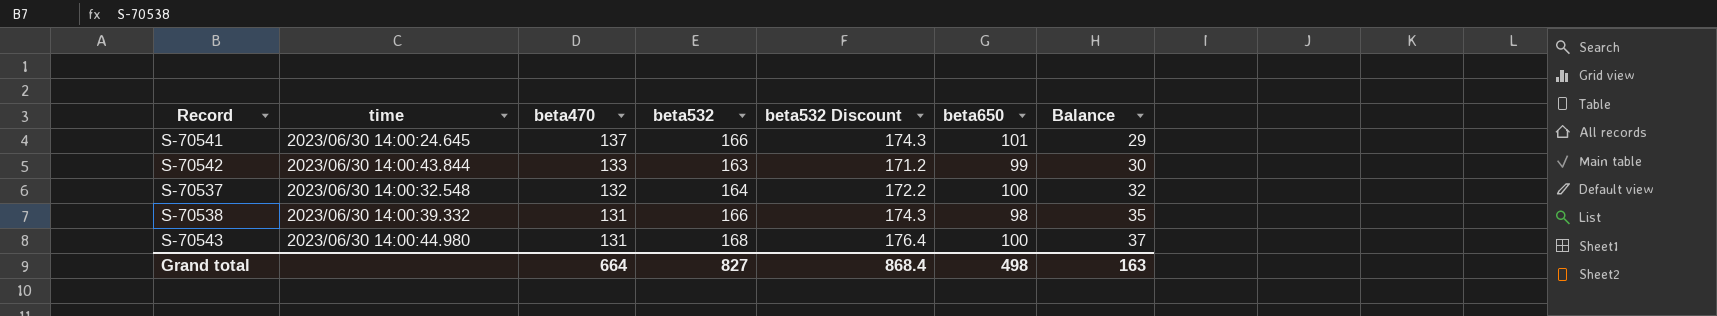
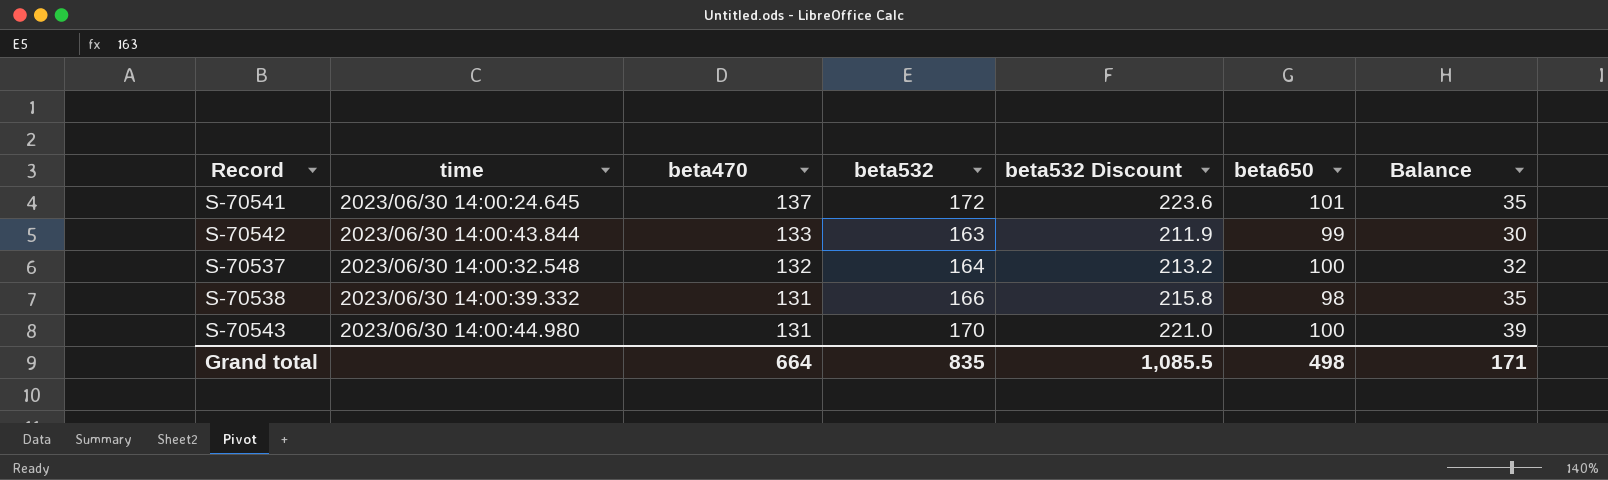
column beta532 Discount | formula: [beta532] * 1.05 -> [beta532] * 1.3
S-70541 | beta532: 166 -> 172
S-70541 | Balance: 29 -> 35
S-70543 | beta532: 168 -> 170
S-70543 | Balance: 37 -> 39
Grand total | beta532: 827 -> 835
Grand total | beta532 Discount: 868.4 -> 1,085.5
Grand total | Balance: 163 -> 171

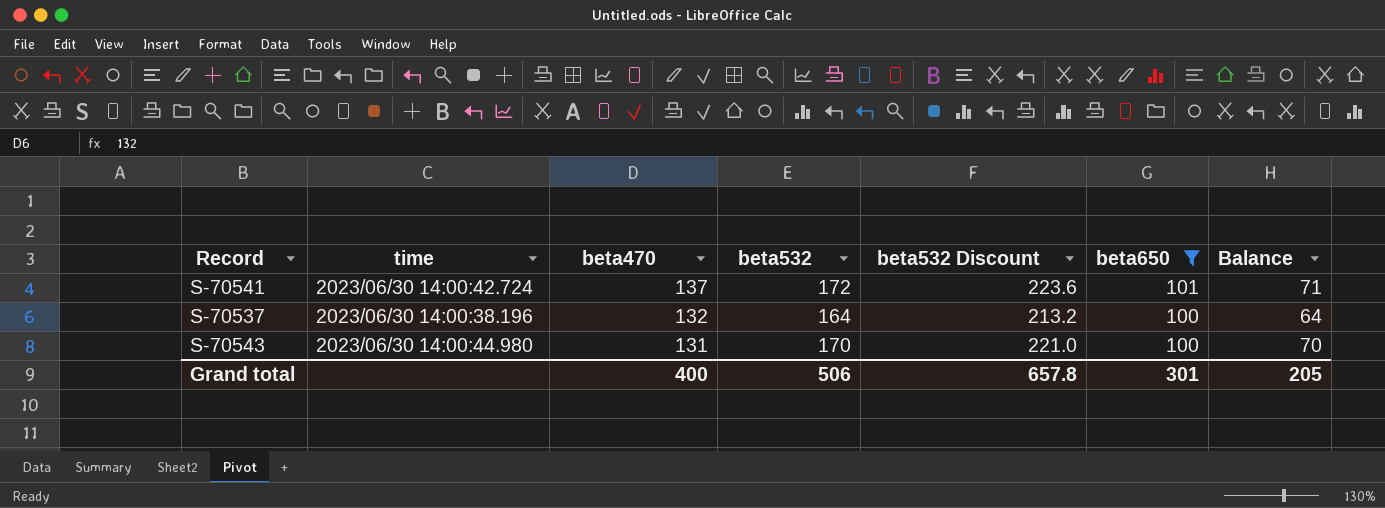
filter: none -> beta650 >= 100
column Balance | formula: [beta532] - [beta470] -> [beta532] - [beta650]
S-70541 | time: 2023/06/30 14:00:24.645 -> 2023/06/30 14:00:42.724
S-70537 | time: 2023/06/30 14:00:32.548 -> 2023/06/30 14:00:38.196
Grand total | beta470: 664 -> 400
Grand total | beta532: 835 -> 506
Grand total | beta532 Discount: 1,085.5 -> 657.8
Grand total | beta650: 498 -> 301
Grand total | Balance: 171 -> 205

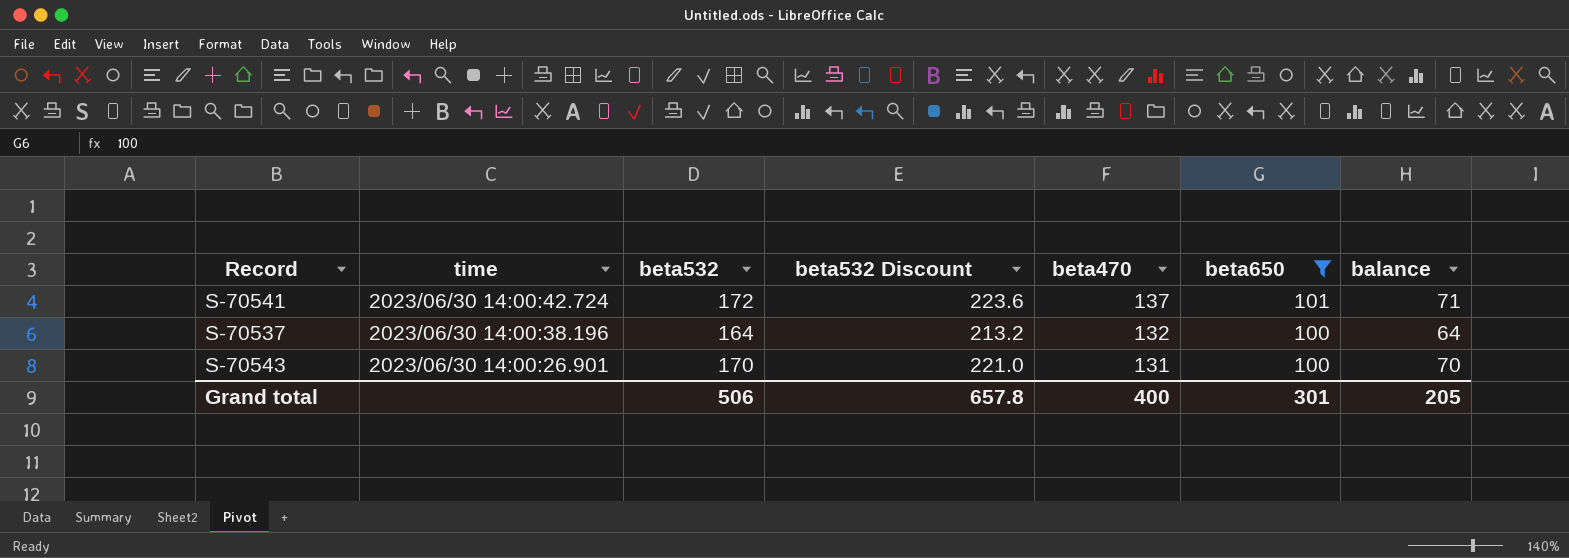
column beta470 | position: 3 -> 5
column name: Balance -> balance
S-70543 | time: 2023/06/30 14:00:44.980 -> 2023/06/30 14:00:26.901

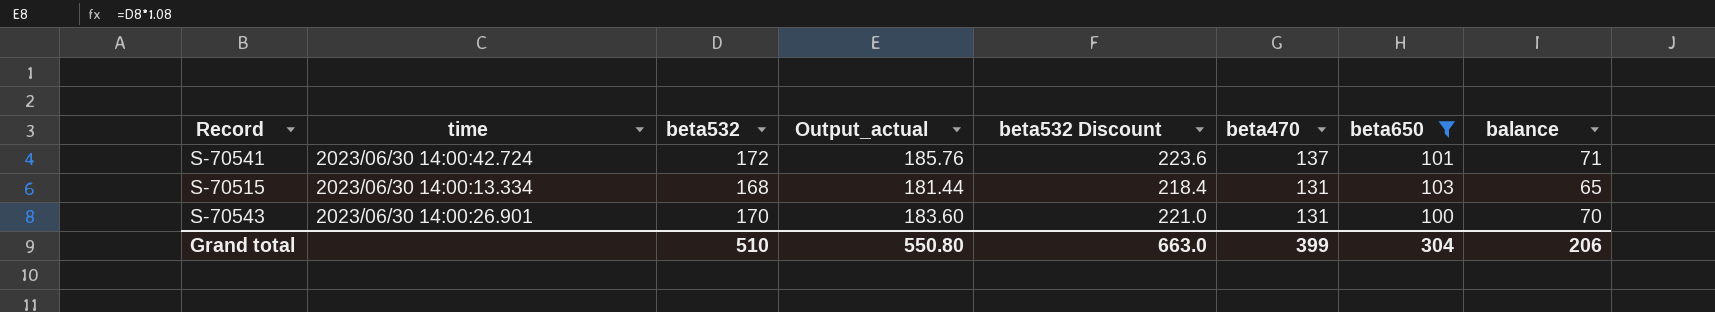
column Output_actual | formula: none -> [beta532] * 1.08
row S-70537: 2023/06/30 14:00:38.196 | 164 | 213.2 | 132 | 100 | 64 -> none
row S-70515: none -> 2023/06/30 14:00:13.334 | 168 | 181.44 | 218.4 | 131 | 103 | 65
Grand total | beta532: 506 -> 510
Grand total | beta532 Discount: 657.8 -> 663.0
Grand total | beta470: 400 -> 399
Grand total | beta650: 301 -> 304
Grand total | balance: 205 -> 206

